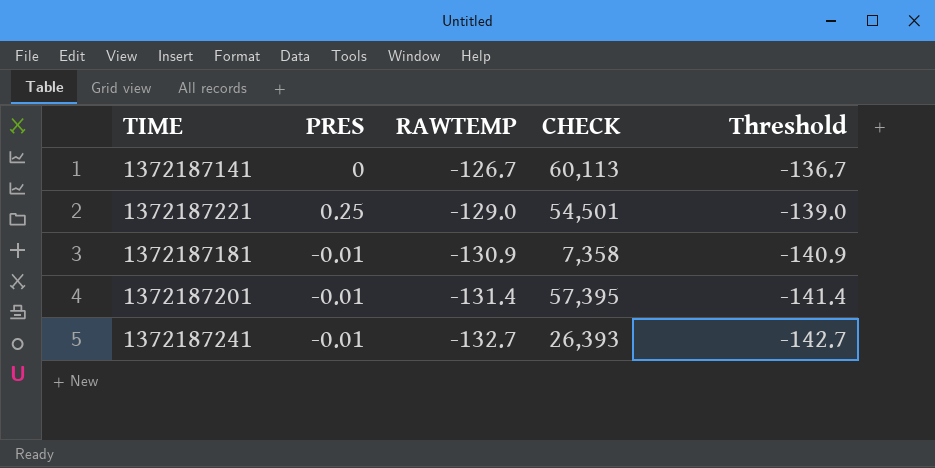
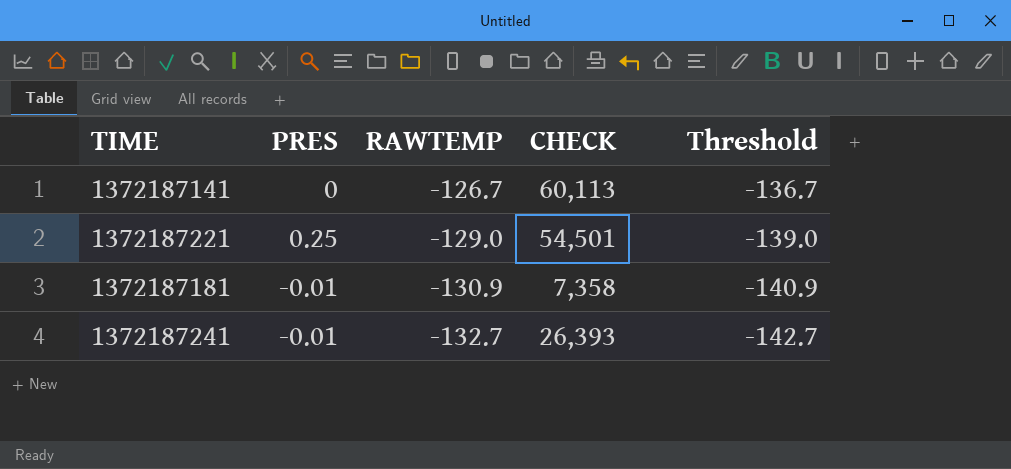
row 1372187201: -0.01 | -131.4 | 57,395 | -141.4 -> none

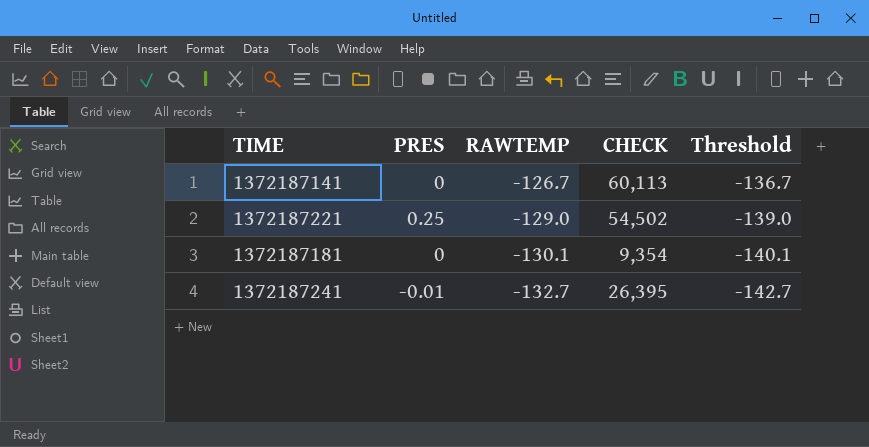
1372187221 | CHECK: 54,501 -> 54,502
1372187181 | PRES: -0.01 -> 0
1372187181 | RAWTEMP: -130.9 -> -130.1
1372187181 | CHECK: 7,358 -> 9,354
1372187181 | Threshold: -140.9 -> -140.1
1372187241 | CHECK: 26,393 -> 26,395

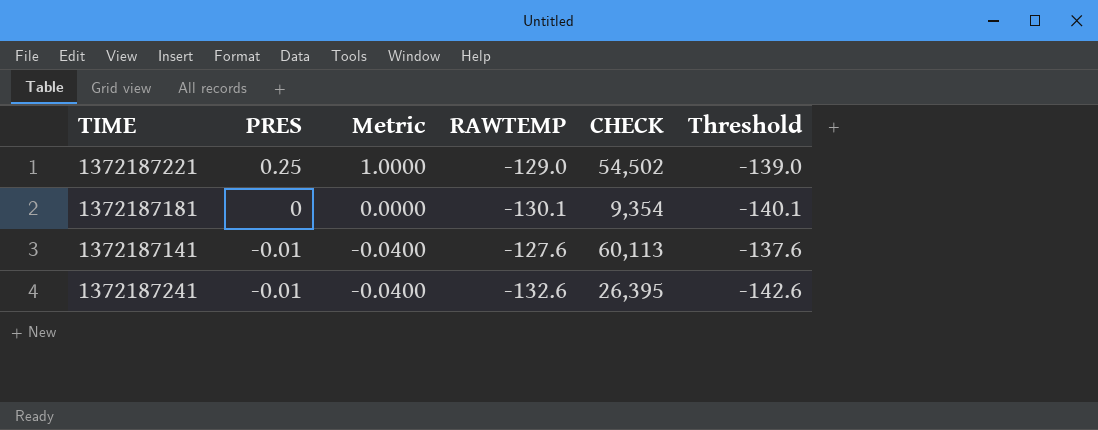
row order: RAWTEMP descending -> PRES descending
column Metric | formula: none -> [PRES] * 4
1372187141 | PRES: 0 -> -0.01
1372187141 | RAWTEMP: -126.7 -> -127.6
1372187141 | Threshold: -136.7 -> -137.6
1372187241 | RAWTEMP: -132.7 -> -132.6
1372187241 | Threshold: -142.7 -> -142.6

